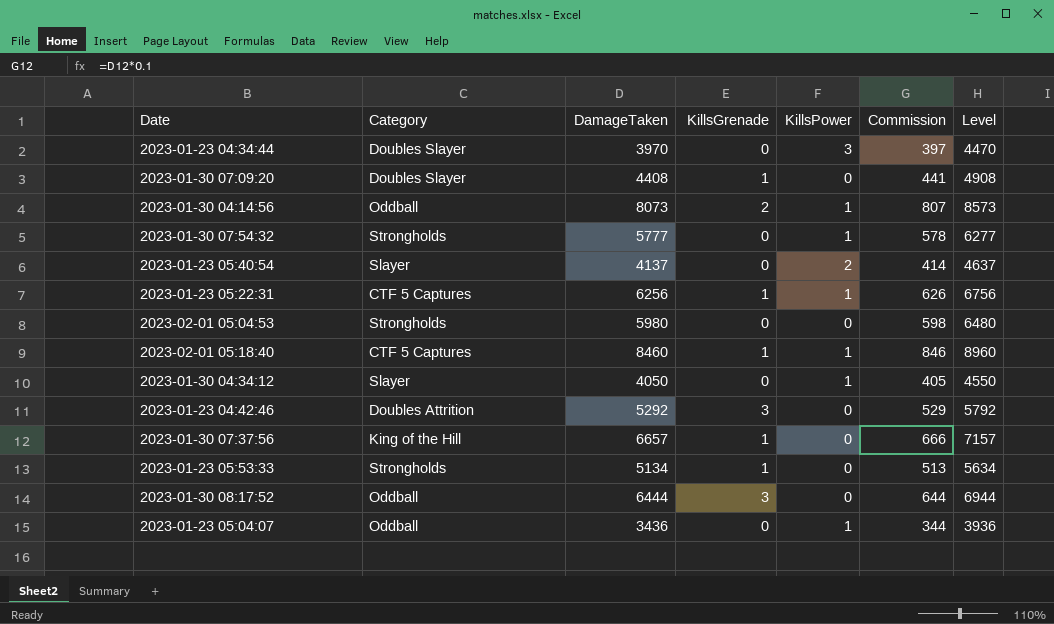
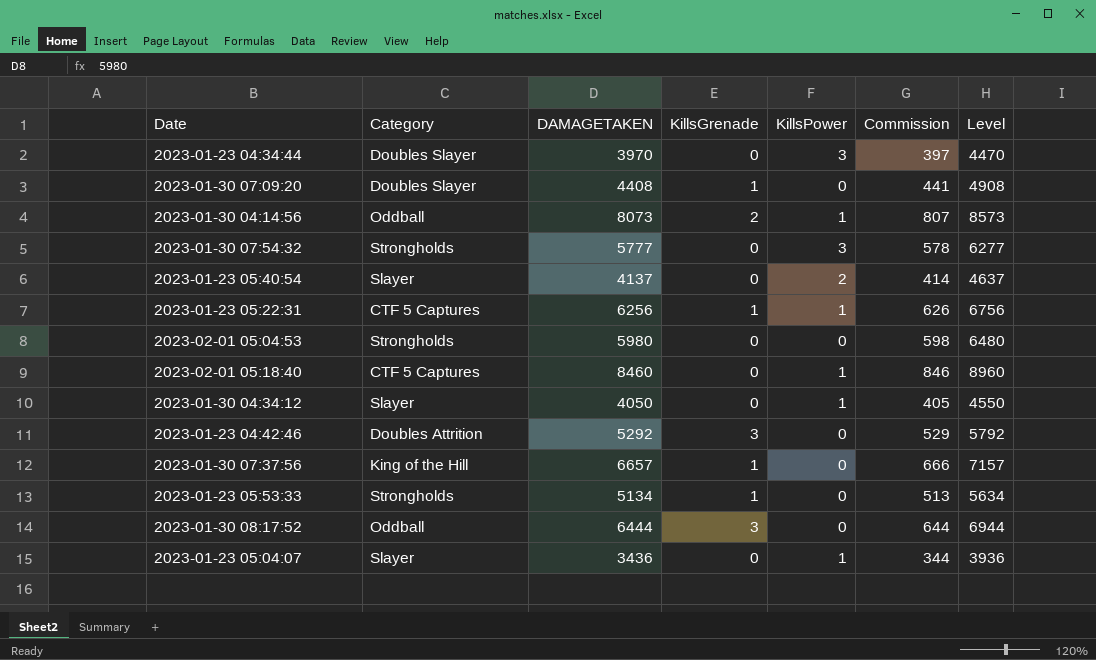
column name: DamageTaken -> DAMAGETAKEN
2023-01-30 07:54:32 | KillsPower: 1 -> 3
2023-02-01 05:18:40 | KillsGrenade: 1 -> 0
2023-01-23 05:04:07 | Category: Oddball -> Slayer

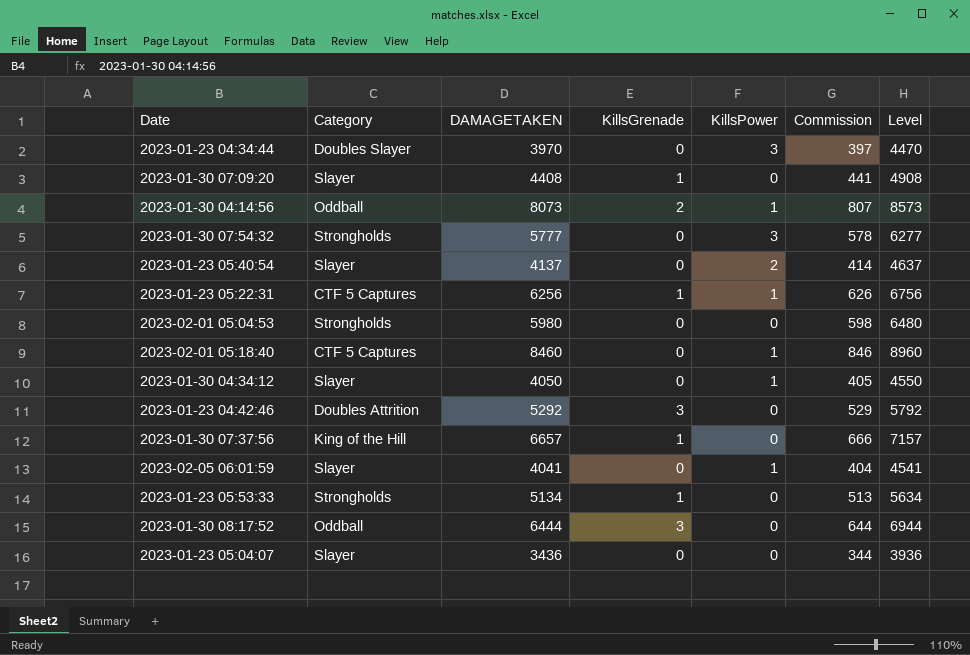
2023-01-30 07:09:20 | Category: Doubles Slayer -> Slayer
row 2023-02-05 06:01:59: none -> Slayer | 4041 | 0 | 1 | 404 | 4541
2023-01-23 05:04:07 | KillsPower: 1 -> 0

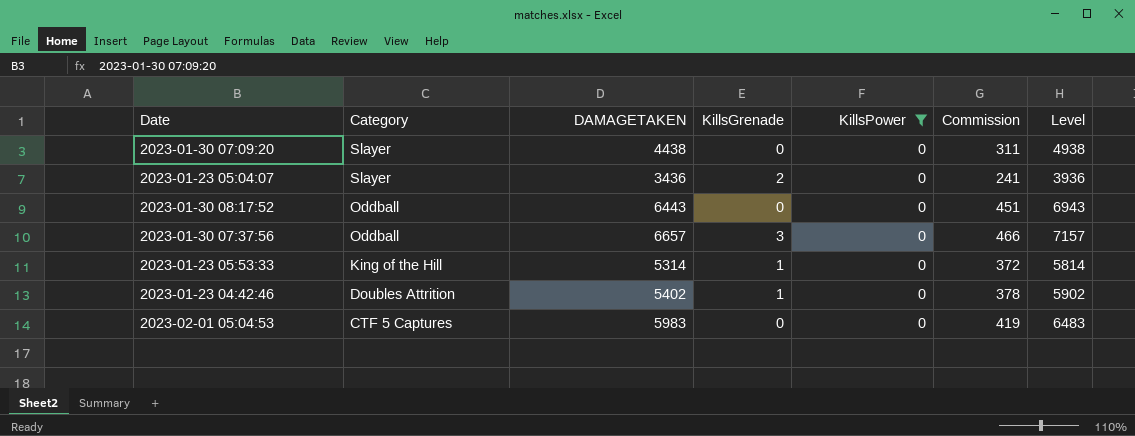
filter: none -> KillsPower = 0
row order: none -> Category descending
column Commission | formula: [DAMAGETAKEN] * 0.1 -> [DAMAGETAKEN] * 0.07
2023-01-30 07:09:20 | DAMAGETAKEN: 4408 -> 4438
2023-01-30 07:09:20 | KillsGrenade: 1 -> 0
2023-01-30 07:09:20 | Level: 4908 -> 4938
2023-01-23 05:04:07 | KillsGrenade: 0 -> 2
2023-01-30 08:17:52 | DAMAGETAKEN: 6444 -> 6443
2023-01-30 08:17:52 | KillsGrenade: 3 -> 0
2023-01-30 08:17:52 | Level: 6944 -> 6943
2023-01-30 07:37:56 | Category: King of the Hill -> Oddball
2023-01-30 07:37:56 | KillsGrenade: 1 -> 3
2023-01-23 05:53:33 | Category: Strongholds -> King of the Hill
2023-01-23 05:53:33 | DAMAGETAKEN: 5134 -> 5314
2023-01-23 05:53:33 | Level: 5634 -> 5814
2023-01-23 04:42:46 | DAMAGETAKEN: 5292 -> 5402
2023-01-23 04:42:46 | KillsGrenade: 3 -> 1
2023-01-23 04:42:46 | Level: 5792 -> 5902
2023-02-01 05:04:53 | Category: Strongholds -> CTF 5 Captures
2023-02-01 05:04:53 | DAMAGETAKEN: 5980 -> 5983
2023-02-01 05:04:53 | Level: 6480 -> 6483

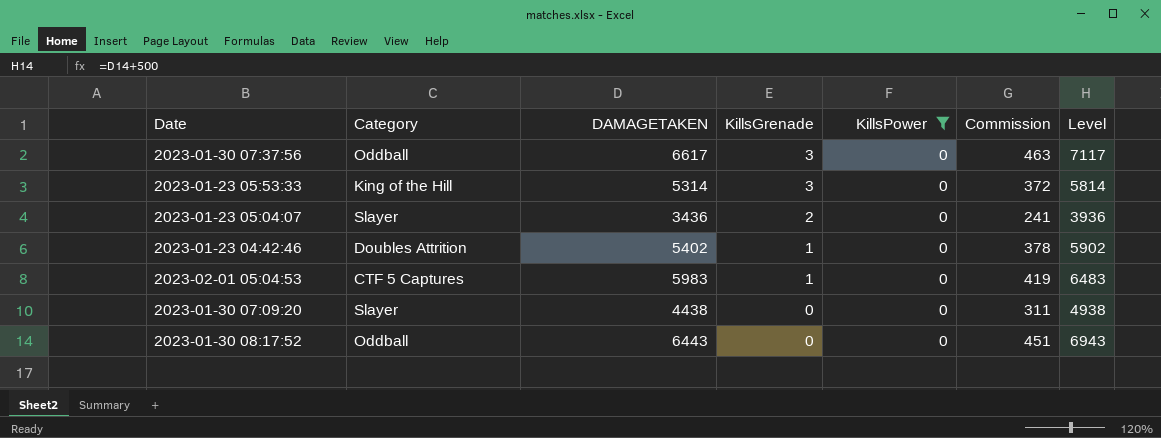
row order: Category descending -> KillsGrenade descending
2023-01-30 07:37:56 | DAMAGETAKEN: 6657 -> 6617
2023-01-30 07:37:56 | Commission: 466 -> 463
2023-01-30 07:37:56 | Level: 7157 -> 7117
2023-01-23 05:53:33 | KillsGrenade: 1 -> 3
2023-02-01 05:04:53 | KillsGrenade: 0 -> 1

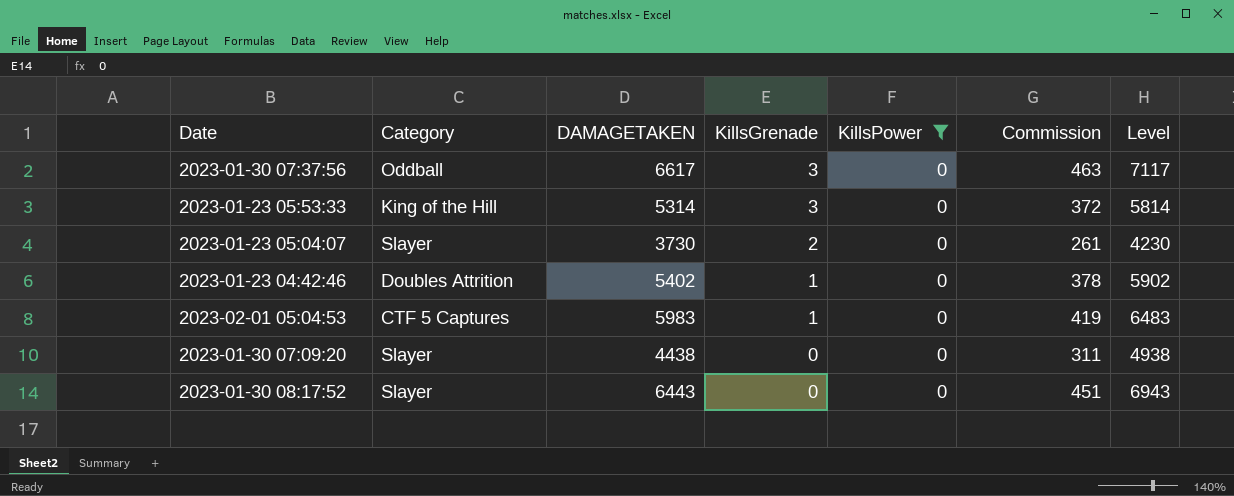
2023-01-23 05:04:07 | DAMAGETAKEN: 3436 -> 3730
2023-01-23 05:04:07 | Commission: 241 -> 261
2023-01-23 05:04:07 | Level: 3936 -> 4230
2023-01-30 08:17:52 | Category: Oddball -> Slayer

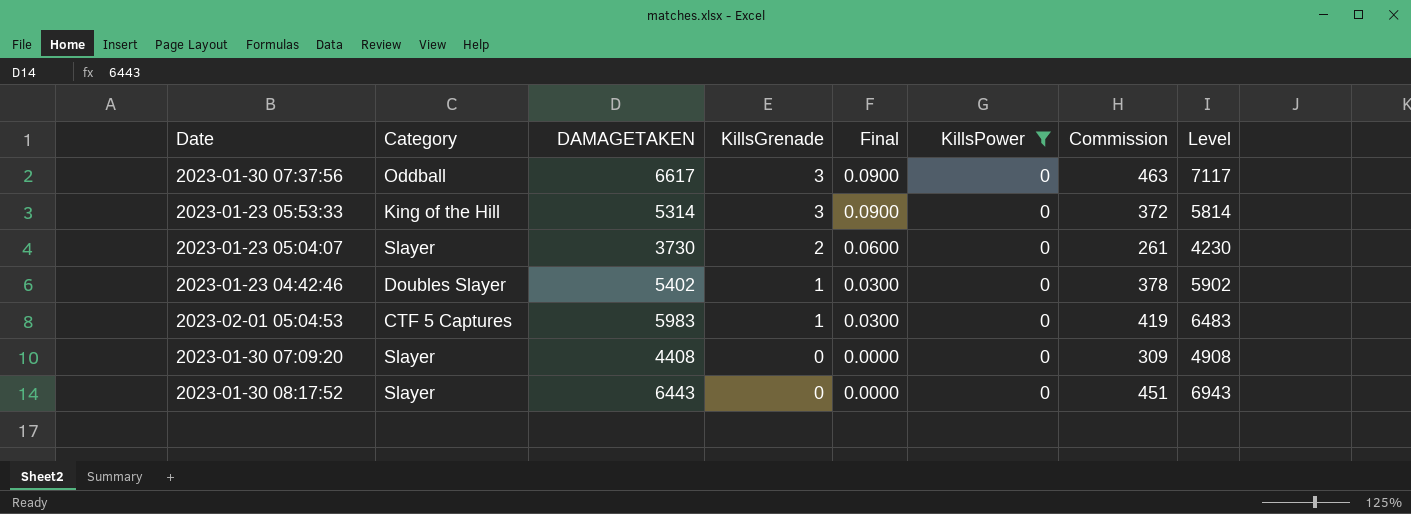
column Final | formula: none -> [KillsGrenade] * 0.03
2023-01-23 04:42:46 | Category: Doubles Attrition -> Doubles Slayer
2023-01-30 07:09:20 | DAMAGETAKEN: 4438 -> 4408
2023-01-30 07:09:20 | Commission: 311 -> 309
2023-01-30 07:09:20 | Level: 4938 -> 4908

